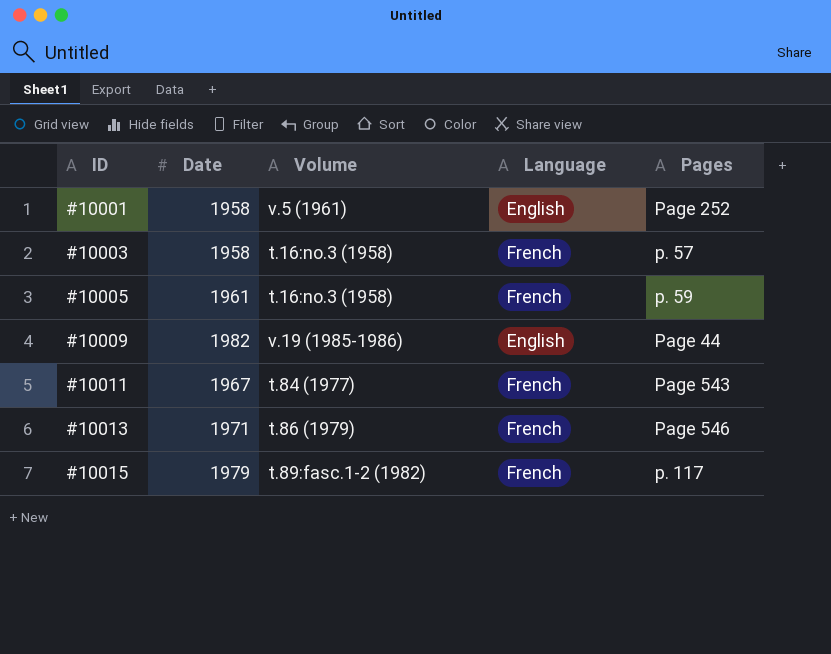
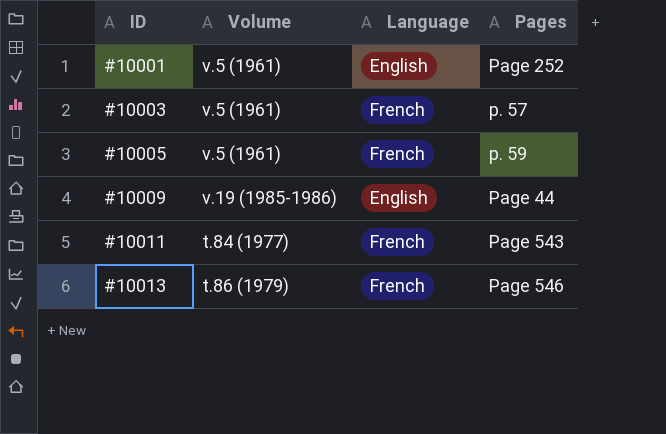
column Date | position: 2 -> none
row #10015: 1979 | t.89:fasc.1-2 (1982) | French | p. 117 -> none
#10003 | Volume: t.16:no.3 (1958) -> v.5 (1961)
#10005 | Volume: t.16:no.3 (1958) -> v.5 (1961)

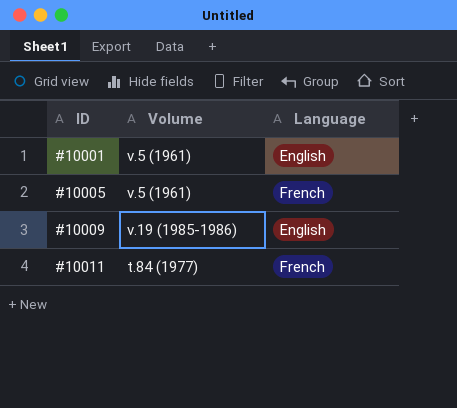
column Pages | position: 4 -> none
row #10003: v.5 (1961) | French | p. 57 -> none
row #10013: t.86 (1979) | French | Page 546 -> none

